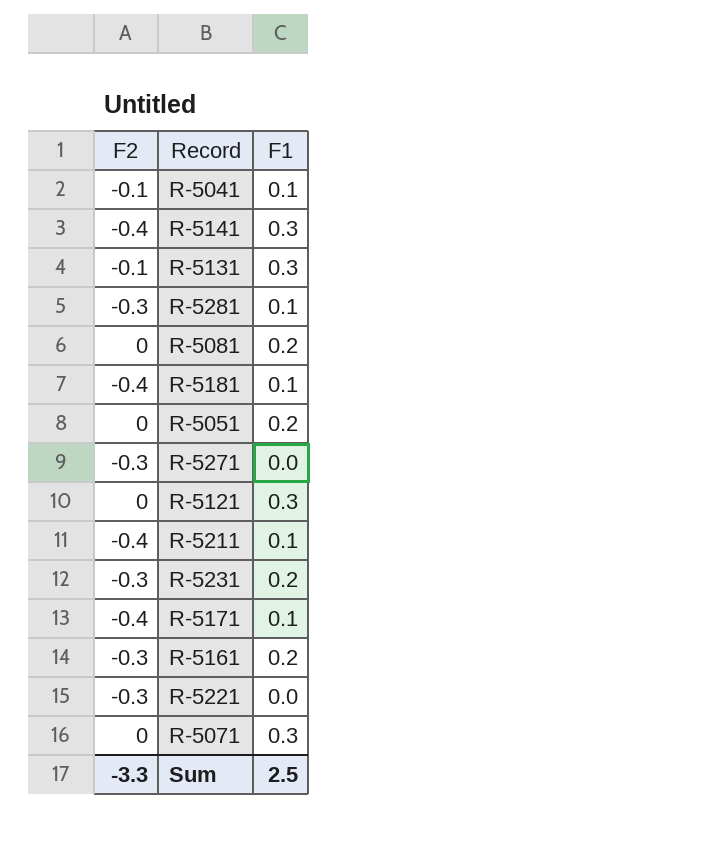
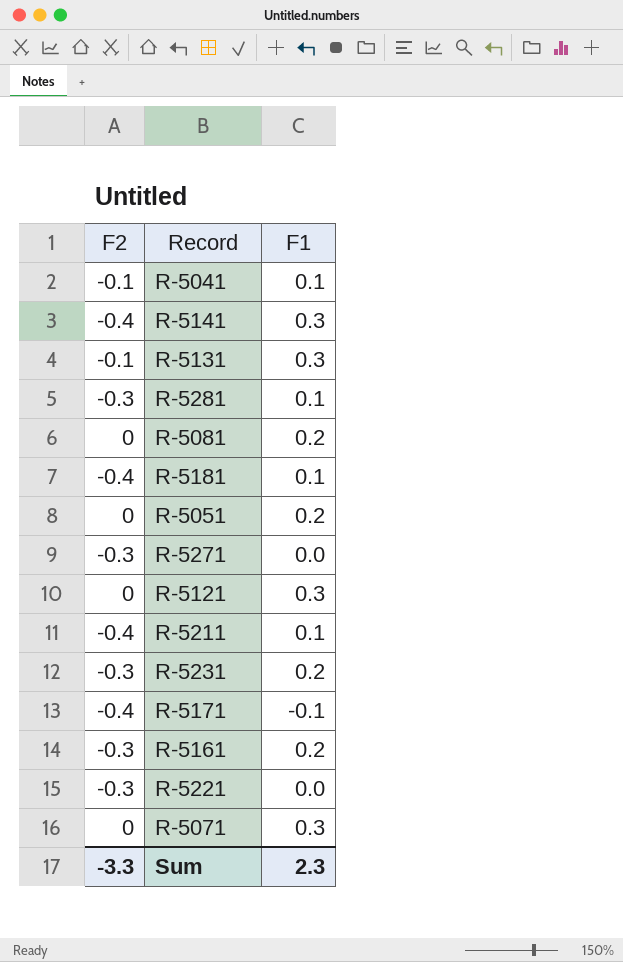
R-5171 | F1: 0.1 -> -0.1
Sum | F1: 2.5 -> 2.3

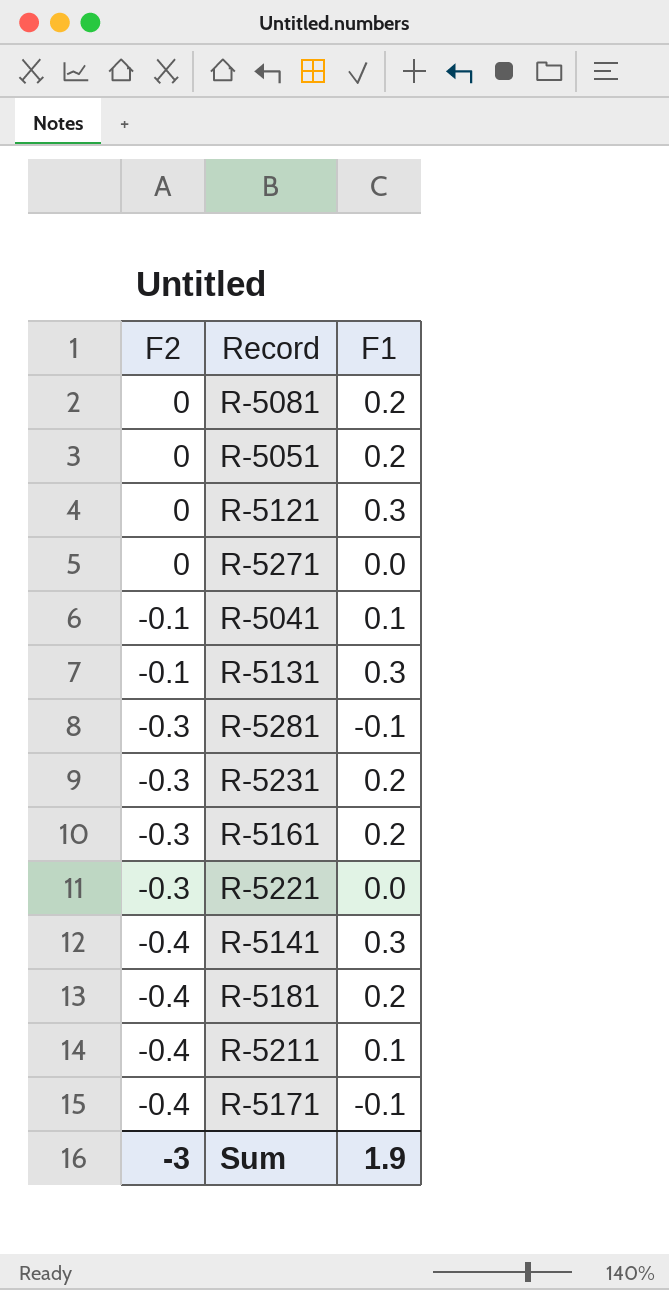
row order: none -> F2 descending
row R-5071: 0 | 0.3 -> none
R-5271 | F2: -0.3 -> 0
R-5281 | F1: 0.1 -> -0.1
R-5181 | F1: 0.1 -> 0.2
Sum | F2: -3.3 -> -3
Sum | F1: 2.3 -> 1.9

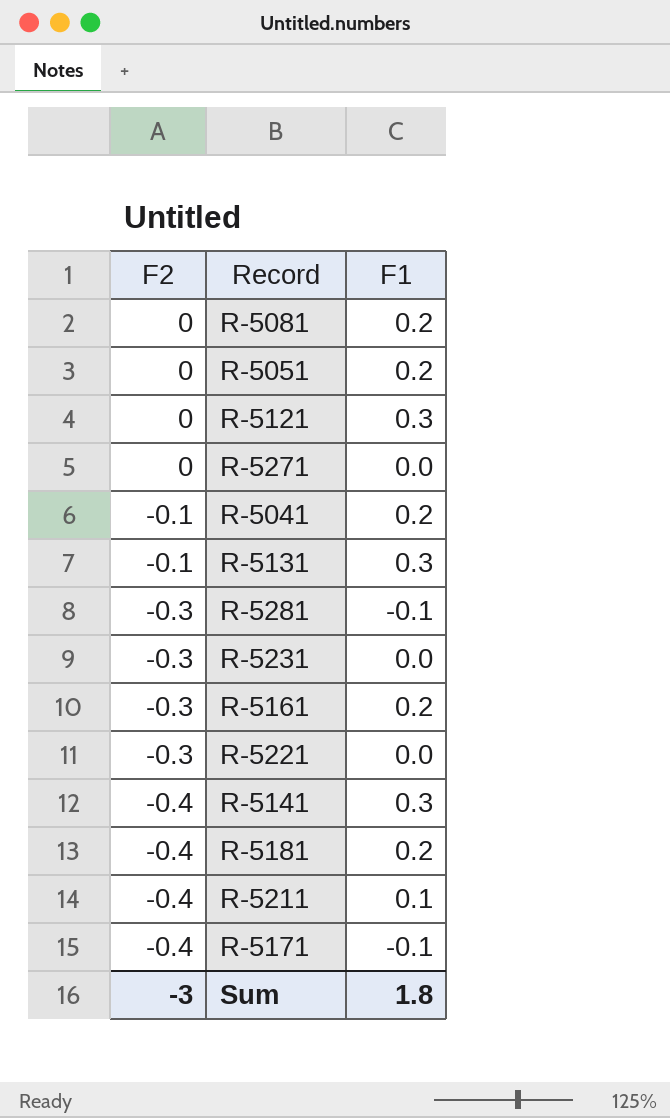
R-5041 | F1: 0.1 -> 0.2
R-5231 | F1: 0.2 -> 0.0
Sum | F1: 1.9 -> 1.8

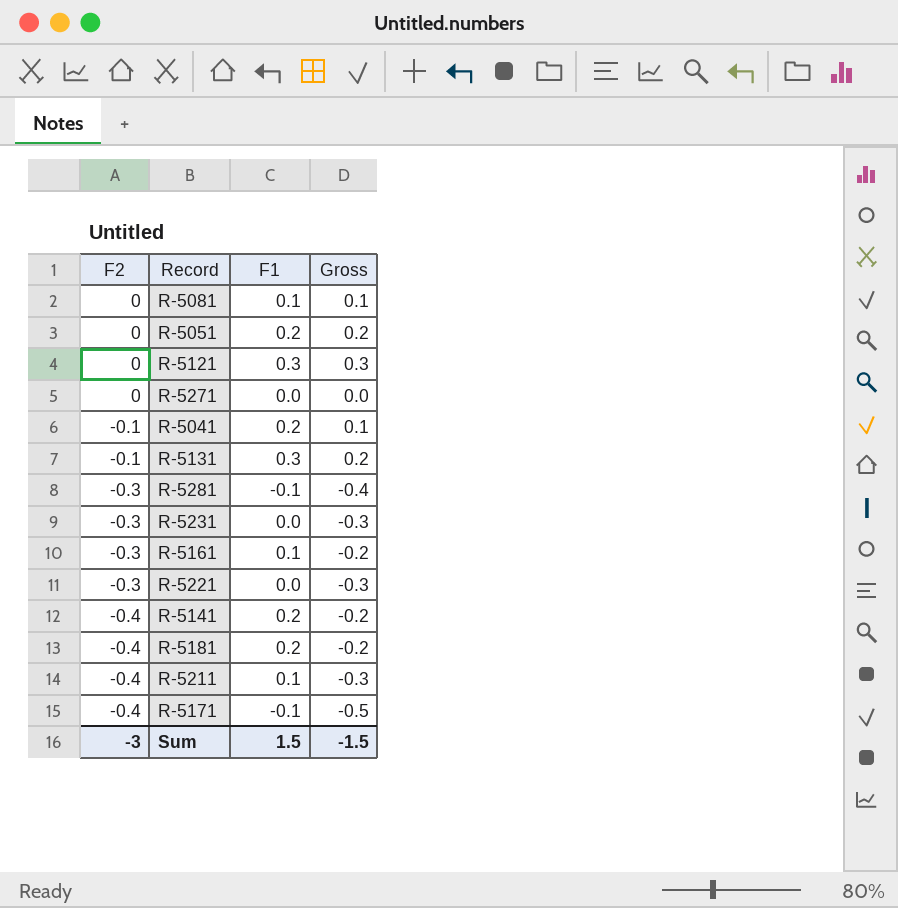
column Gross | formula: none -> [F2] + [F1]
R-5081 | F1: 0.2 -> 0.1
R-5161 | F1: 0.2 -> 0.1
R-5141 | F1: 0.3 -> 0.2
Sum | F1: 1.8 -> 1.5

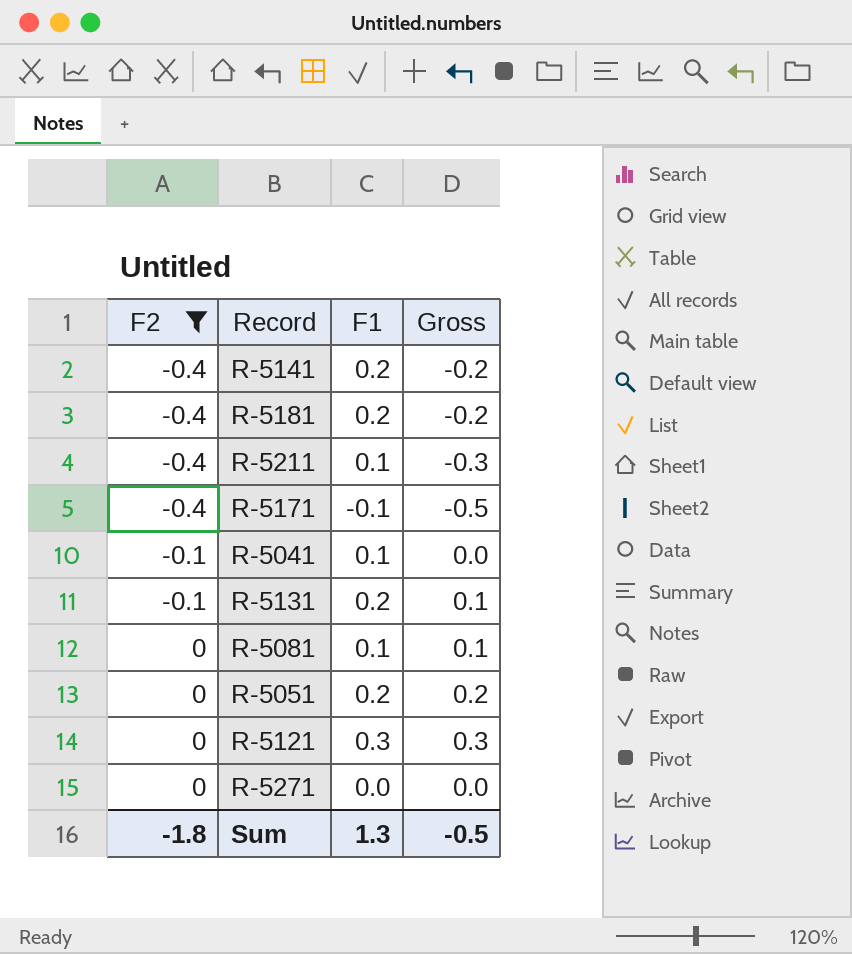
filter: none -> F2 != -0.3
row order: F2 descending -> F2 ascending
R-5041 | F1: 0.2 -> 0.1
R-5041 | Gross: 0.1 -> 0.0
R-5131 | F1: 0.3 -> 0.2
R-5131 | Gross: 0.2 -> 0.1
Sum | F2: -3 -> -1.8
Sum | F1: 1.5 -> 1.3
Sum | Gross: -1.5 -> -0.5

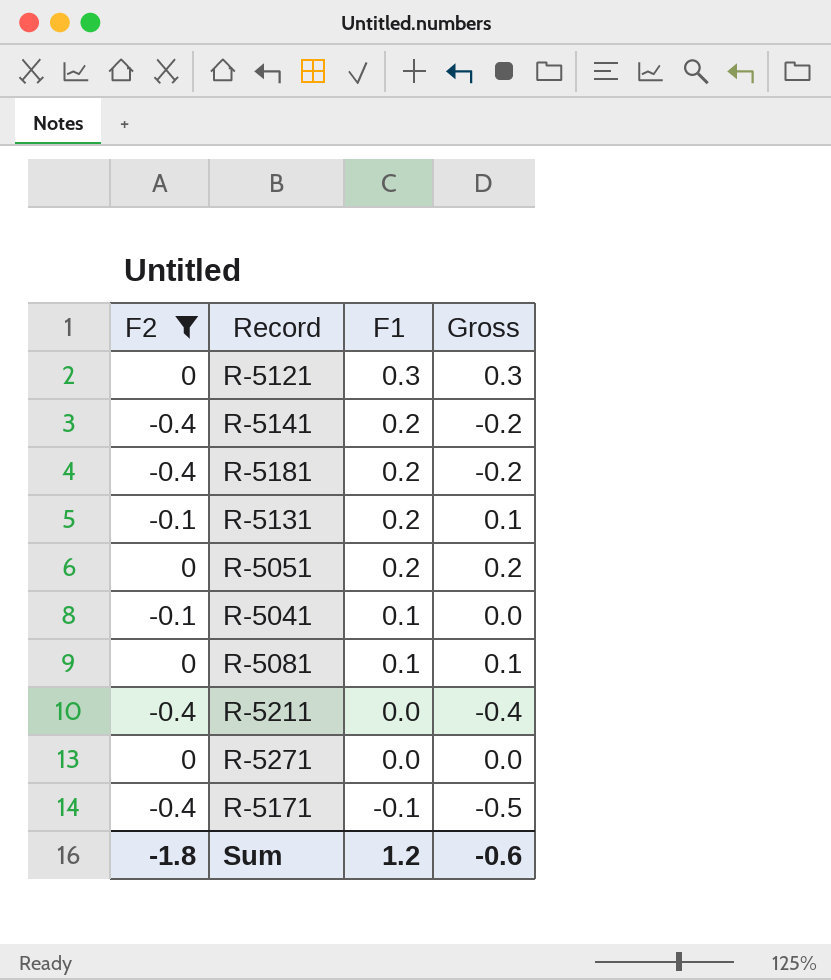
row order: F2 ascending -> F1 descending
R-5211 | F1: 0.1 -> 0.0
R-5211 | Gross: -0.3 -> -0.4
Sum | F1: 1.3 -> 1.2
Sum | Gross: -0.5 -> -0.6

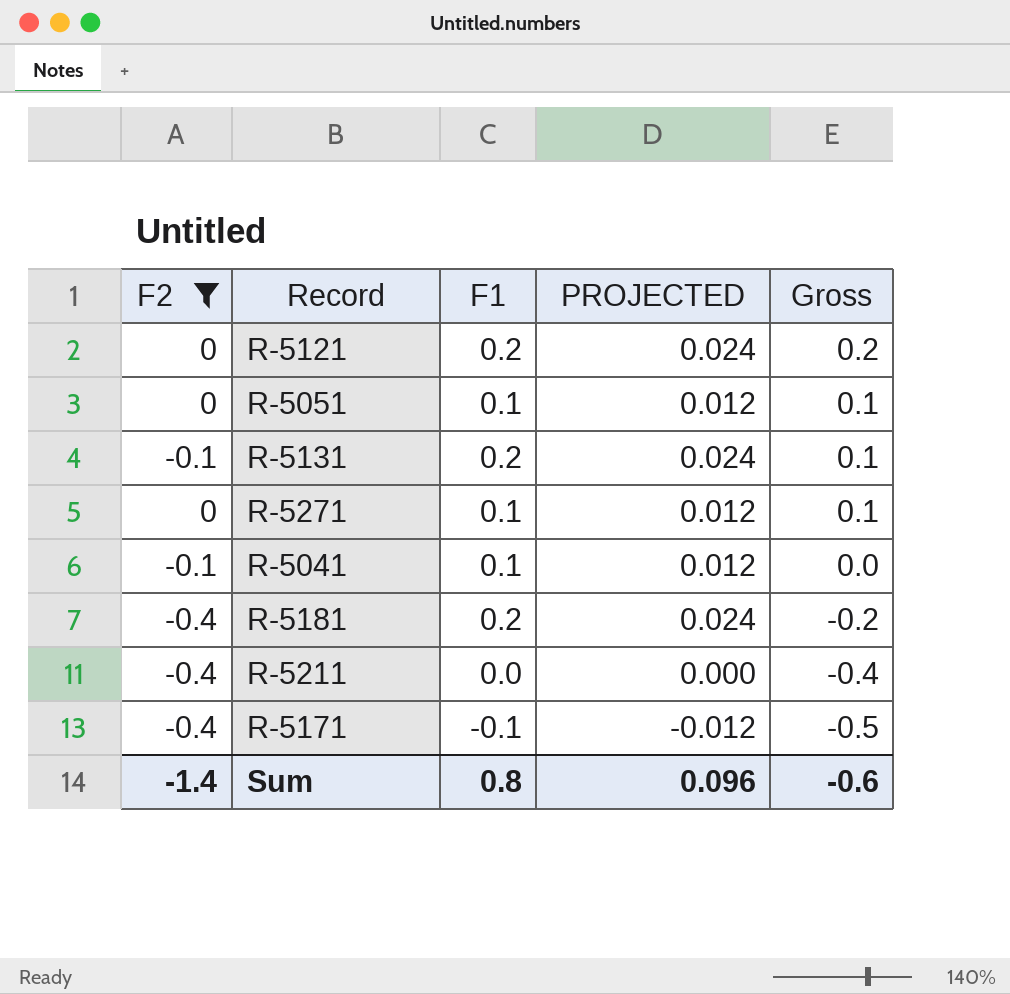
row order: F1 descending -> Gross descending
column PROJECTED | formula: none -> [F1] * 0.12
row R-5141: -0.4 | 0.2 | -0.2 -> none
row R-5081: 0 | 0.1 | 0.1 -> none
R-5121 | F1: 0.3 -> 0.2
R-5121 | Gross: 0.3 -> 0.2
R-5051 | F1: 0.2 -> 0.1
R-5051 | Gross: 0.2 -> 0.1
R-5271 | F1: 0.0 -> 0.1
R-5271 | Gross: 0.0 -> 0.1
Sum | F2: -1.8 -> -1.4
Sum | F1: 1.2 -> 0.8

